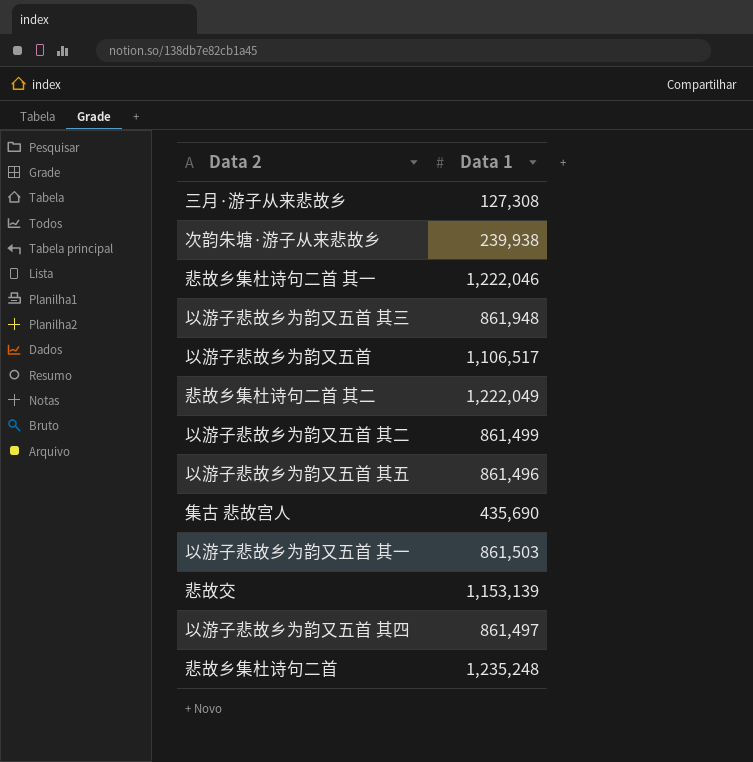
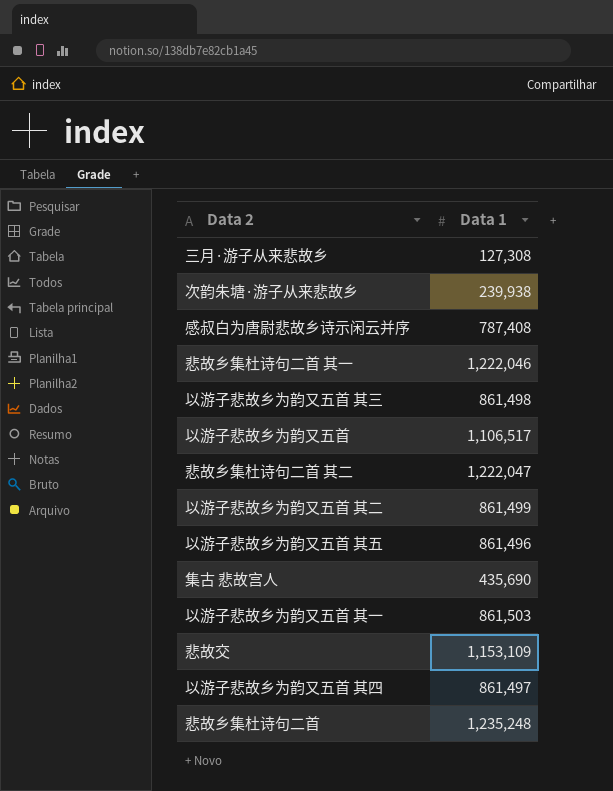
row 感叔白为唐尉悲故乡诗示闲云并序: none -> 787,408
以游子悲故乡为韵又五首 其三 | Data 1: 861,948 -> 861,498
悲故乡集杜诗句二首 其二 | Data 1: 1,222,049 -> 1,222,047
悲故交 | Data 1: 1,153,139 -> 1,153,109

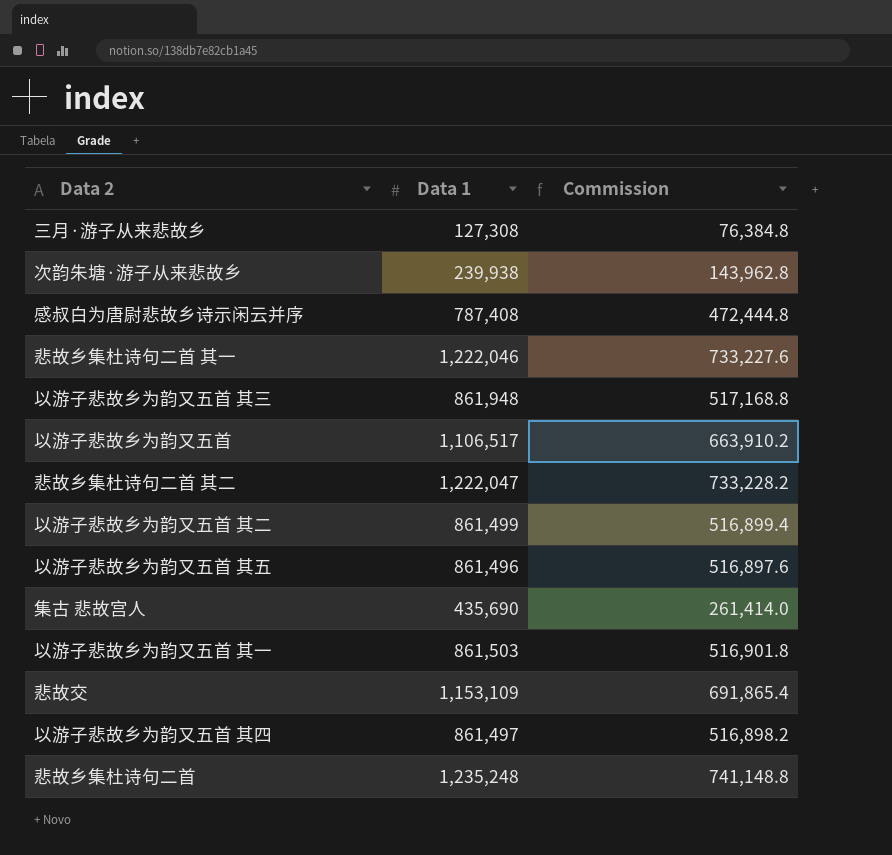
column Commission | formula: none -> [Data 1] * 0.6
以游子悲故乡为韵又五首 其三 | Data 1: 861,498 -> 861,948

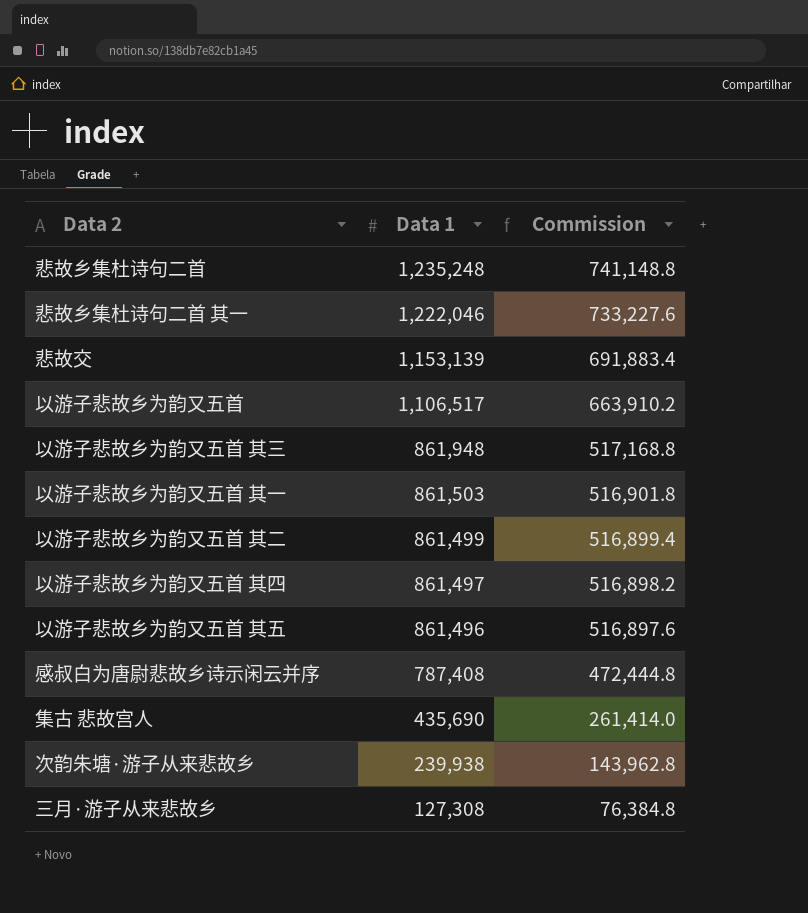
row order: none -> Data 1 descending
row 悲故乡集杜诗句二首 其二: 1,222,047 | 733,228.2 -> none
悲故交 | Data 1: 1,153,109 -> 1,153,139
悲故交 | Commission: 691,865.4 -> 691,883.4

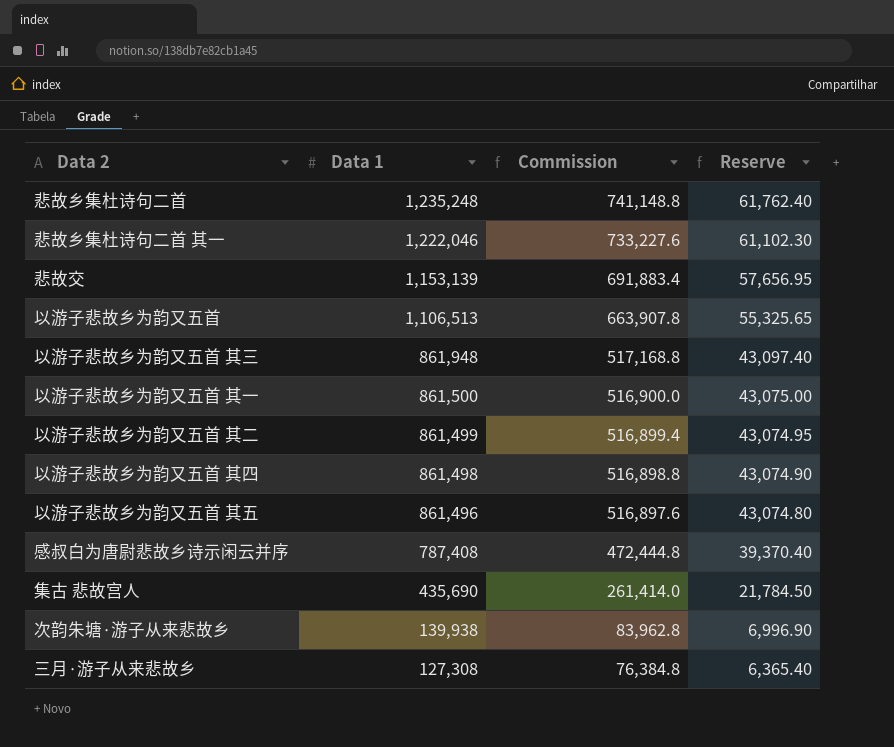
column Reserve | formula: none -> [Data 1] * 0.05
以游子悲故乡为韵又五首 | Data 1: 1,106,517 -> 1,106,513
以游子悲故乡为韵又五首 | Commission: 663,910.2 -> 663,907.8
以游子悲故乡为韵又五首 其一 | Data 1: 861,503 -> 861,500
以游子悲故乡为韵又五首 其一 | Commission: 516,901.8 -> 516,900.0
以游子悲故乡为韵又五首 其四 | Data 1: 861,497 -> 861,498
以游子悲故乡为韵又五首 其四 | Commission: 516,898.2 -> 516,898.8
次韵朱塘·游子从来悲故乡 | Data 1: 239,938 -> 139,938
次韵朱塘·游子从来悲故乡 | Commission: 143,962.8 -> 83,962.8

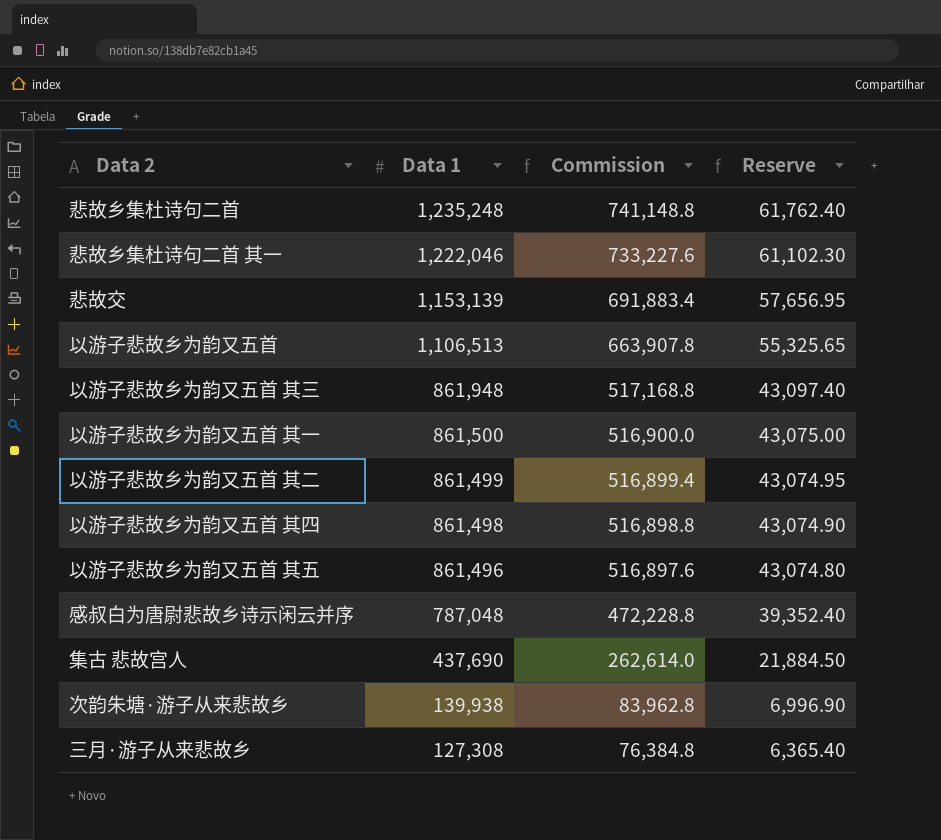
感叔白为唐尉悲故乡诗示闲云并序 | Data 1: 787,408 -> 787,048
感叔白为唐尉悲故乡诗示闲云并序 | Commission: 472,444.8 -> 472,228.8
感叔白为唐尉悲故乡诗示闲云并序 | Reserve: 39,370.40 -> 39,352.40
集古 悲故宫人 | Data 1: 435,690 -> 437,690
集古 悲故宫人 | Commission: 261,414.0 -> 262,614.0
集古 悲故宫人 | Reserve: 21,784.50 -> 21,884.50

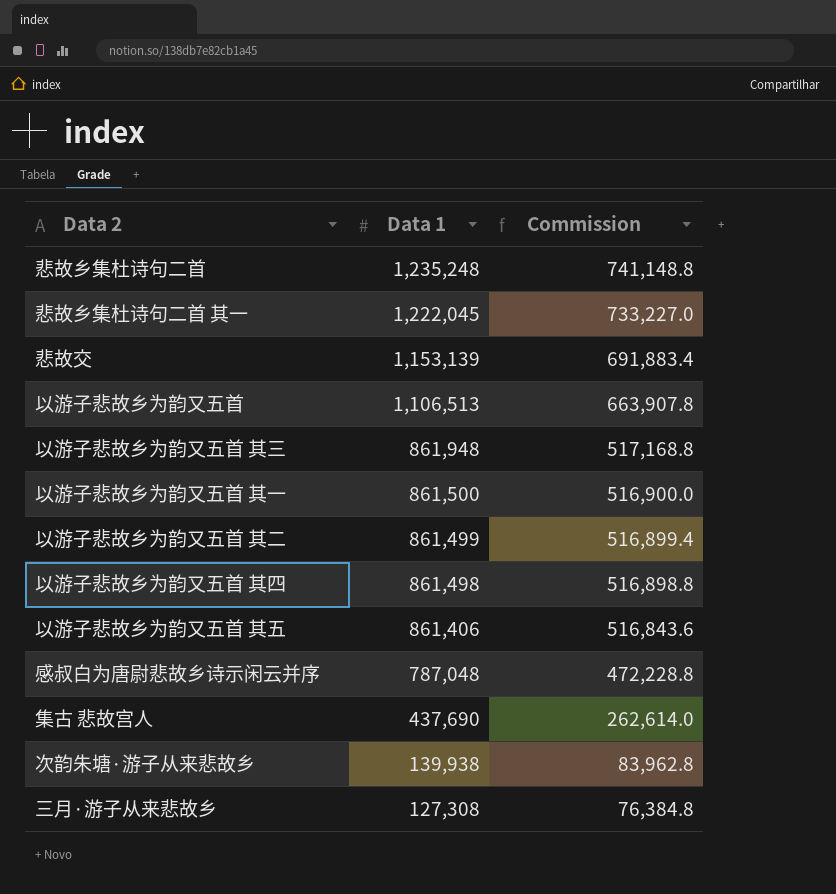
column Reserve | formula: [Data 1] * 0.05 -> none
悲故乡集杜诗句二首 其一 | Data 1: 1,222,046 -> 1,222,045
悲故乡集杜诗句二首 其一 | Commission: 733,227.6 -> 733,227.0
以游子悲故乡为韵又五首 其五 | Data 1: 861,496 -> 861,406
以游子悲故乡为韵又五首 其五 | Commission: 516,897.6 -> 516,843.6

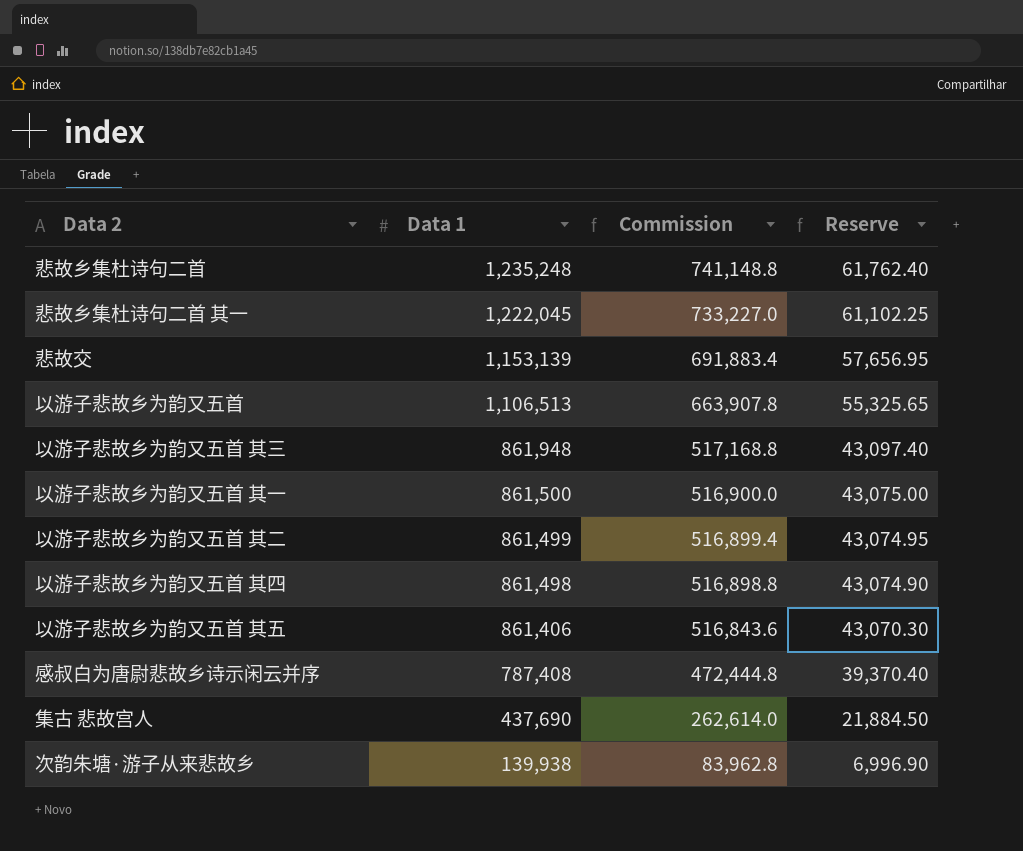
column Reserve | formula: none -> [Data 1] * 0.05
row 三月·游子从来悲故乡: 127,308 | 76,384.8 -> none
感叔白为唐尉悲故乡诗示闲云并序 | Data 1: 787,048 -> 787,408
感叔白为唐尉悲故乡诗示闲云并序 | Commission: 472,228.8 -> 472,444.8

